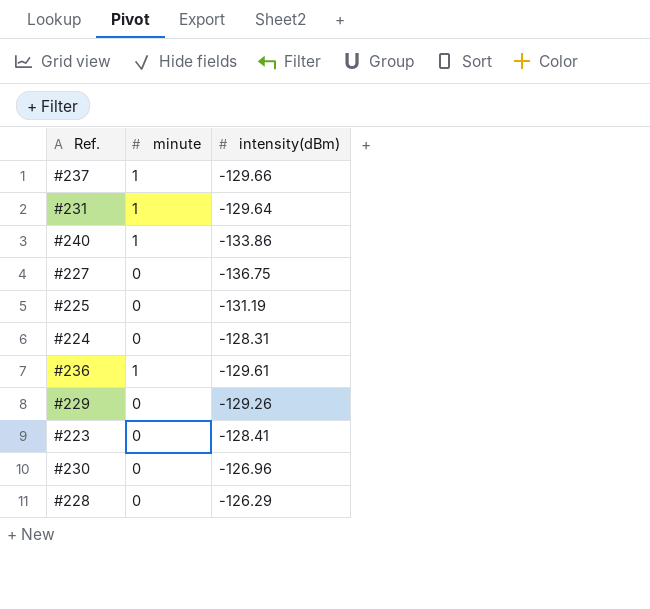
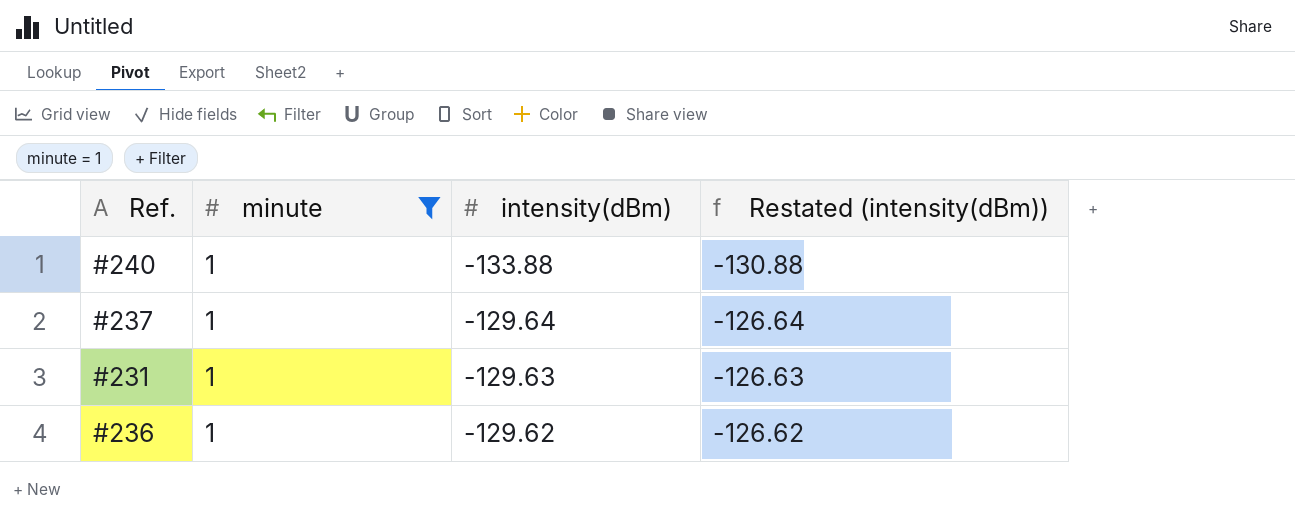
filter: none -> minute = 1
row order: none -> intensity(dBm) ascending
column Restated (intensity(dBm)) | formula: none -> [intensity(dBm)] + 3
#240 | intensity(dBm): -133.86 -> -133.88
#237 | intensity(dBm): -129.66 -> -129.64
#231 | intensity(dBm): -129.64 -> -129.63
#236 | intensity(dBm): -129.61 -> -129.62

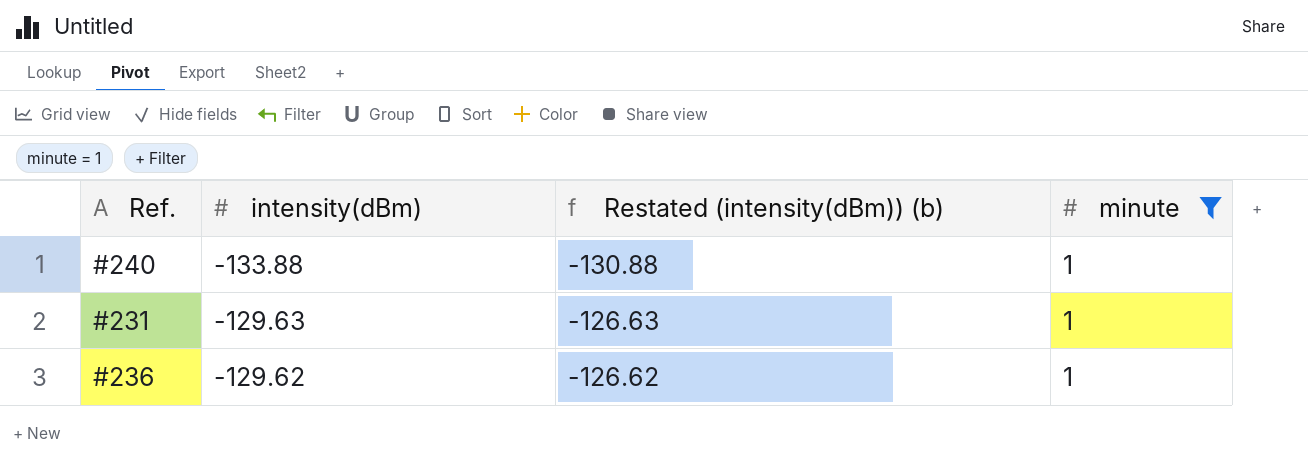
column name: Restated (intensity(dBm)) -> Restated (intensity(dBm)) (b)
column minute | position: 2 -> 4
row #237: 1 | -129.64 | -126.64 -> none

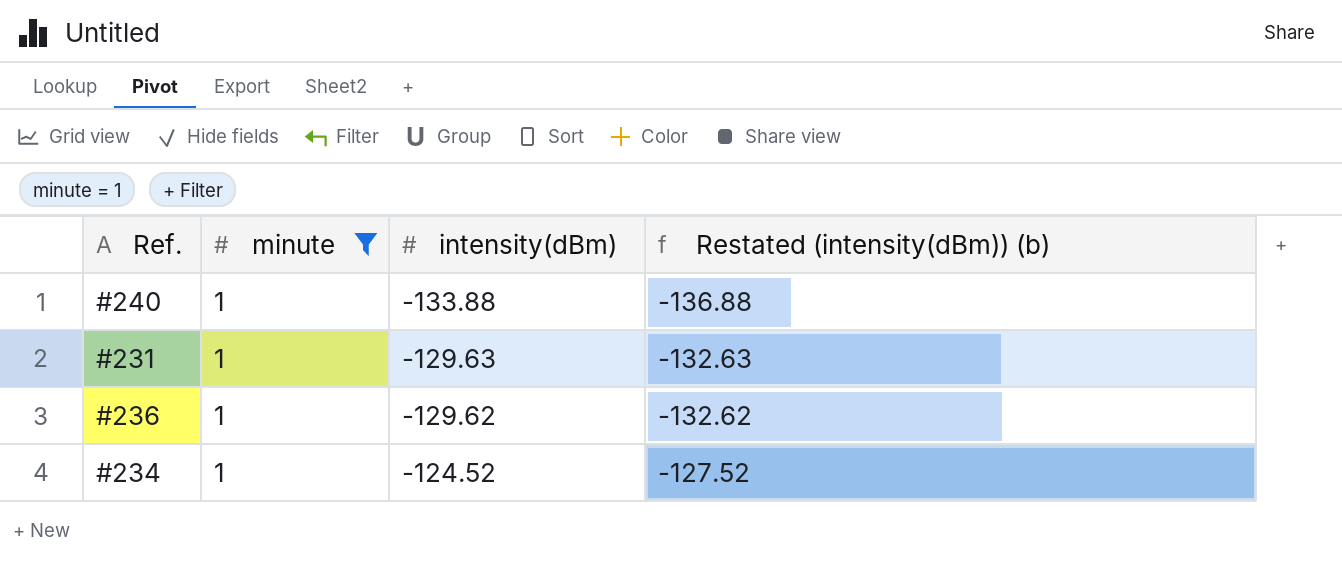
column minute | position: 4 -> 2
column Restated (intensity(dBm)) (b) | formula: [intensity(dBm)] + 3 -> [intensity(dBm)] - 3
row #234: none -> 1 | -124.52 | -127.52

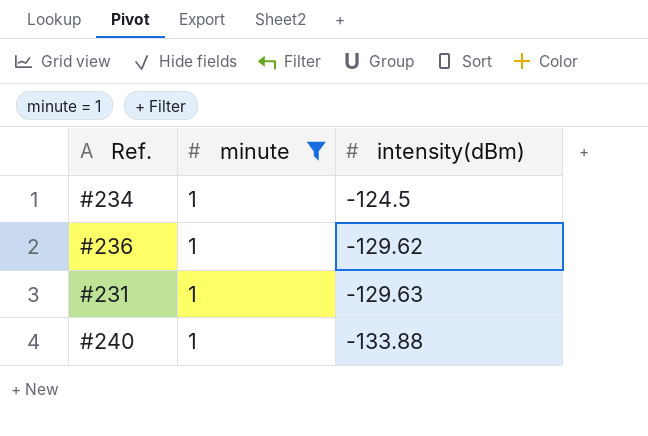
row order: intensity(dBm) ascending -> intensity(dBm) descending
column Restated (intensity(dBm)) (b) | formula: [intensity(dBm)] - 3 -> none
#234 | intensity(dBm): -124.52 -> -124.5

